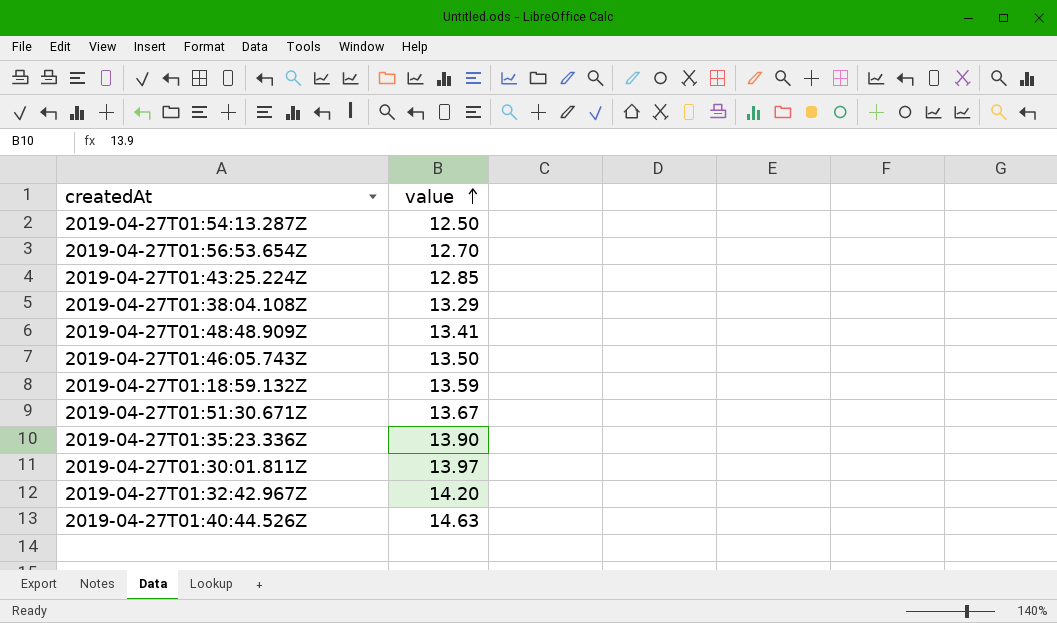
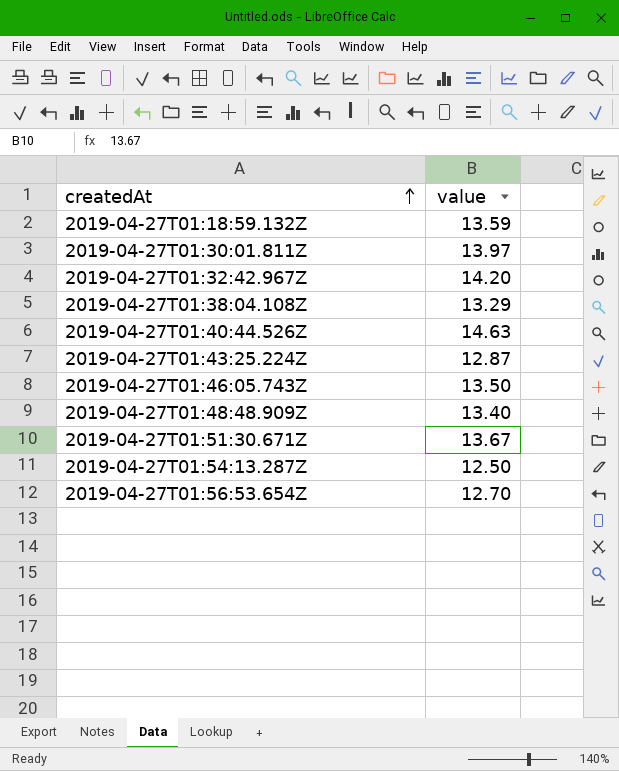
row order: value ascending -> createdAt ascending
row 2019-04-27T01:35:23.336Z: 13.90 -> none
2019-04-27T01:43:25.224Z | value: 12.85 -> 12.87
2019-04-27T01:48:48.909Z | value: 13.41 -> 13.40

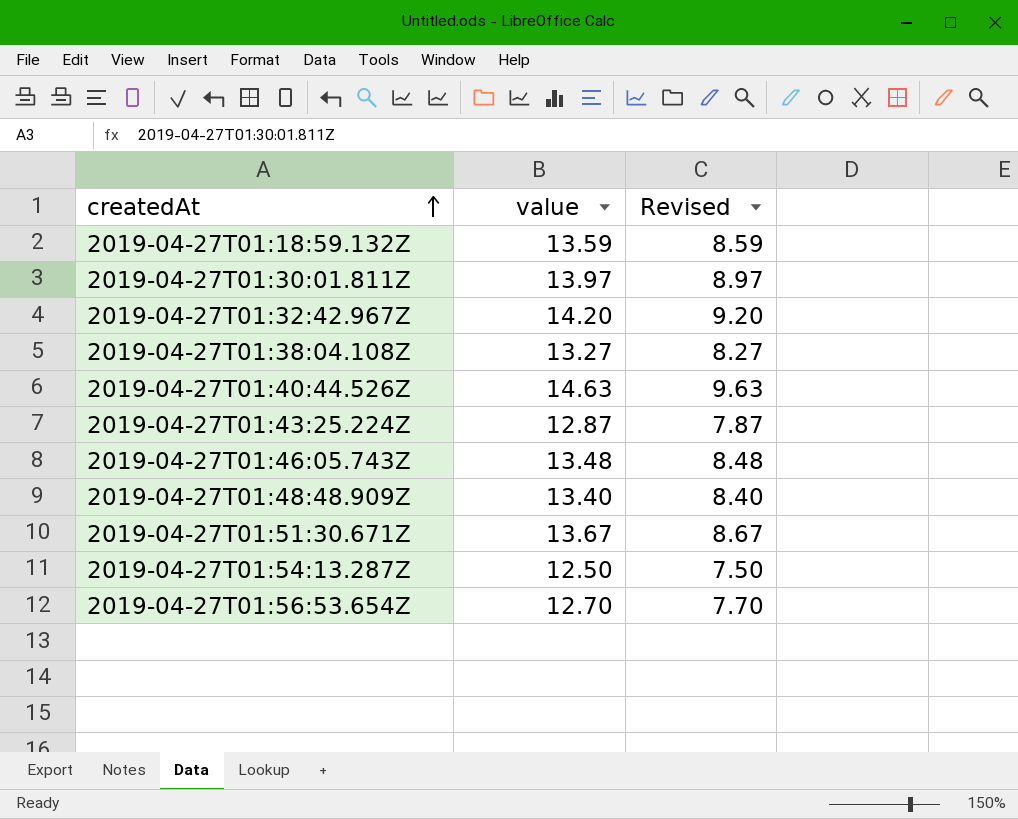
column Revised | formula: none -> [value] - 5
2019-04-27T01:38:04.108Z | value: 13.29 -> 13.27
2019-04-27T01:46:05.743Z | value: 13.50 -> 13.48

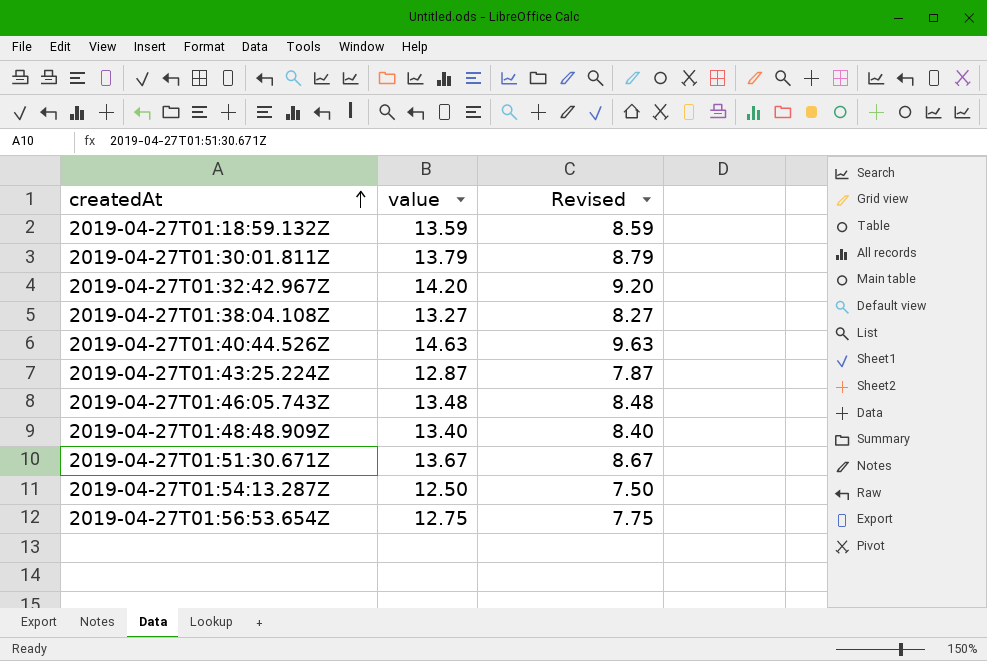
2019-04-27T01:30:01.811Z | value: 13.97 -> 13.79
2019-04-27T01:30:01.811Z | Revised: 8.97 -> 8.79
2019-04-27T01:56:53.654Z | value: 12.70 -> 12.75
2019-04-27T01:56:53.654Z | Revised: 7.70 -> 7.75

